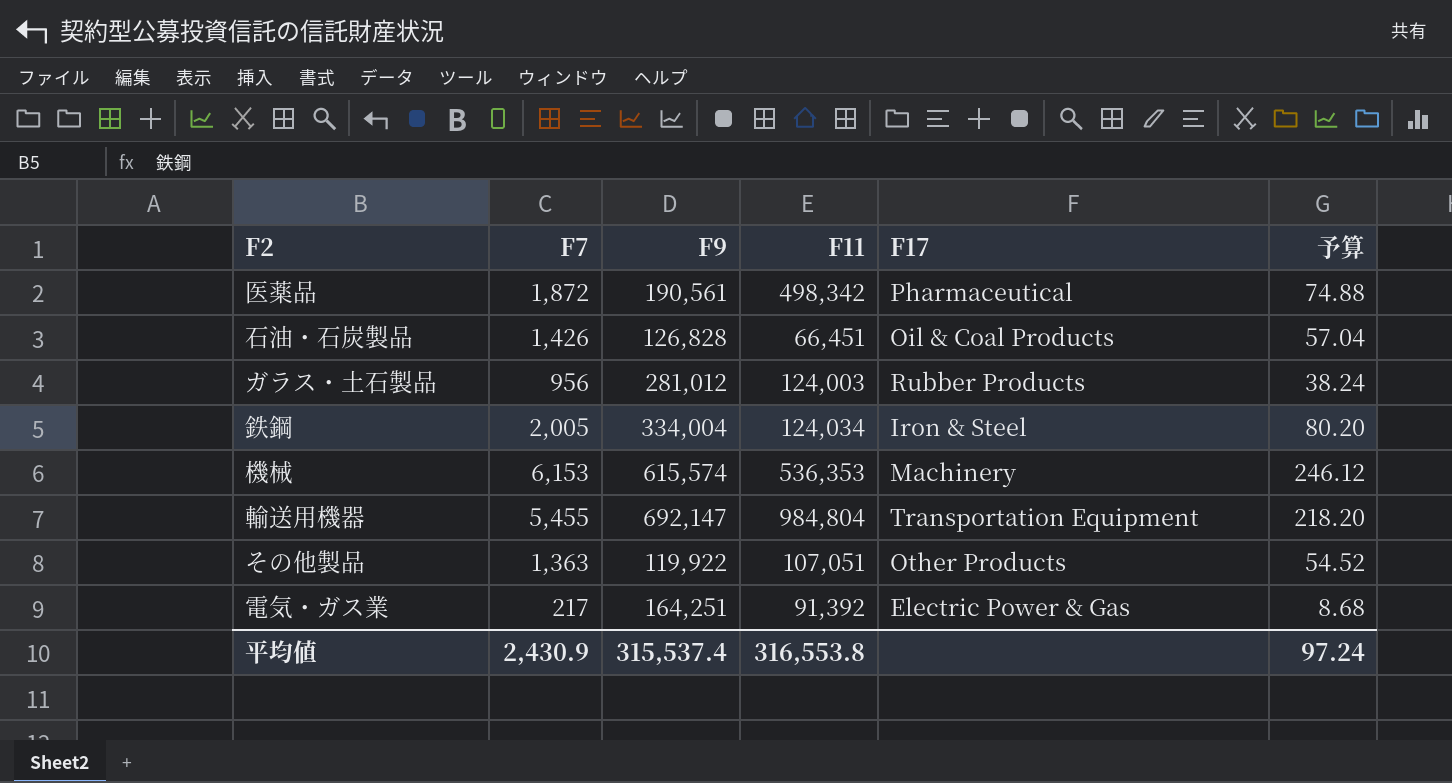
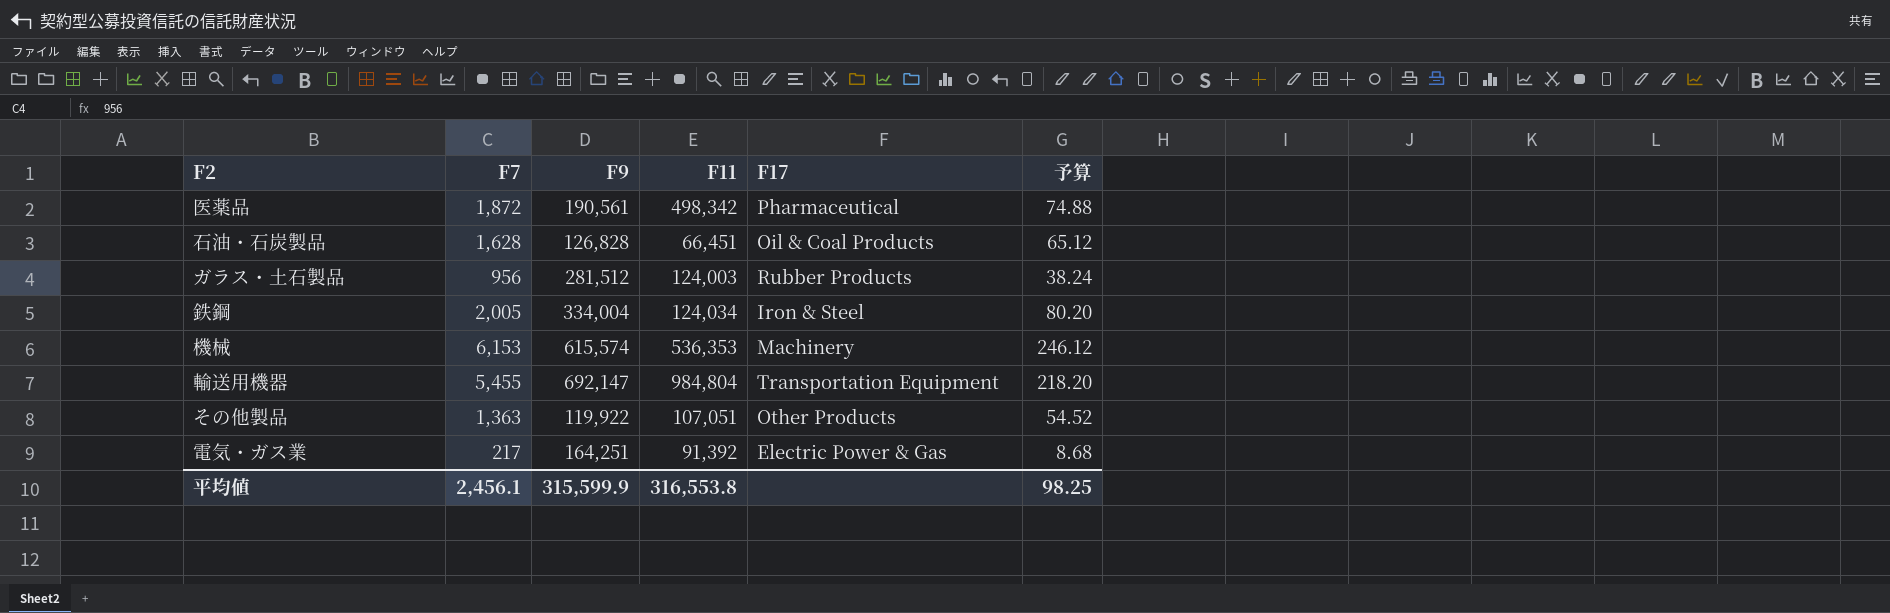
石油・石炭製品 | F7: 1,426 -> 1,628
石油・石炭製品 | 予算: 57.04 -> 65.12
ガラス・土石製品 | F9: 281,012 -> 281,512
平均値 | F7: 2,430.9 -> 2,456.1
平均値 | F9: 315,537.4 -> 315,599.9
平均値 | 予算: 97.24 -> 98.25

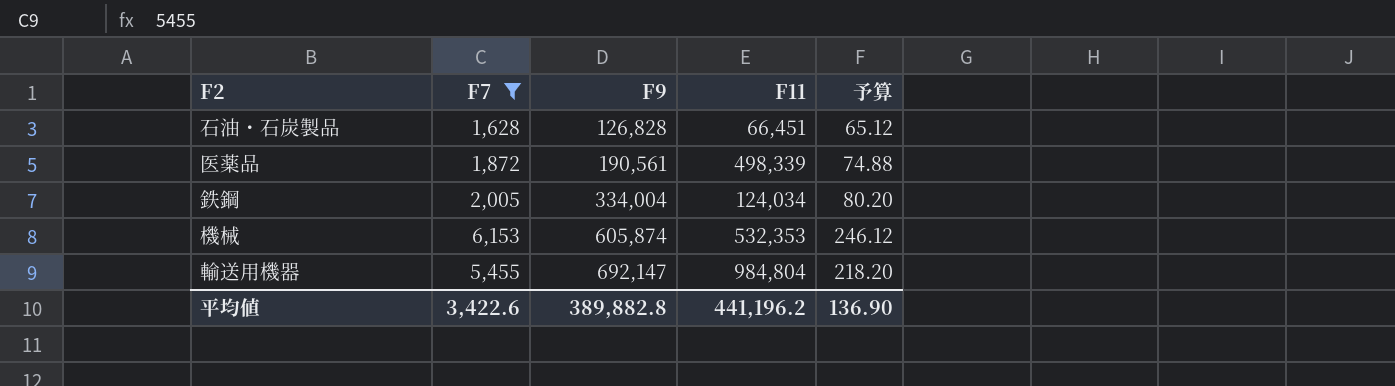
filter: none -> F7 >= 1,628
row order: none -> F9 ascending
column F17 | position: 5 -> none
医薬品 | F11: 498,342 -> 498,339
機械 | F9: 615,574 -> 605,874
機械 | F11: 536,353 -> 532,353
平均値 | F7: 2,456.1 -> 3,422.6
平均値 | F9: 315,599.9 -> 389,882.8
平均値 | F11: 316,553.8 -> 441,196.2
平均値 | 予算: 98.25 -> 136.90

